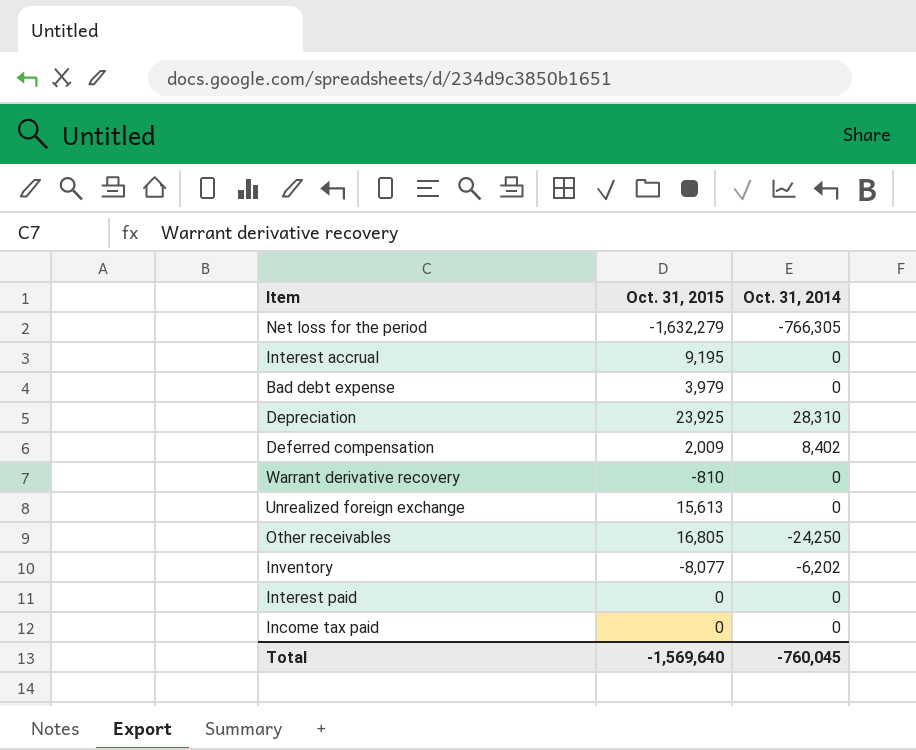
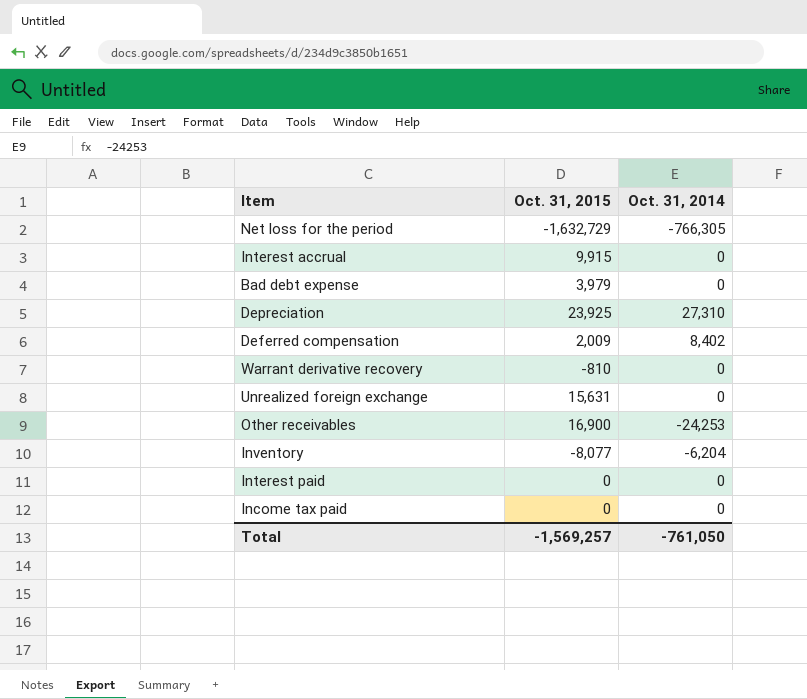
Net loss for the period | Oct. 31, 2015: -1,632,279 -> -1,632,729
Interest accrual | Oct. 31, 2015: 9,195 -> 9,915
Depreciation | Oct. 31, 2014: 28,310 -> 27,310
Unrealized foreign exchange | Oct. 31, 2015: 15,613 -> 15,631
Other receivables | Oct. 31, 2015: 16,805 -> 16,900
Other receivables | Oct. 31, 2014: -24,250 -> -24,253
Inventory | Oct. 31, 2014: -6,202 -> -6,204
Total | Oct. 31, 2015: -1,569,640 -> -1,569,257
Total | Oct. 31, 2014: -760,045 -> -761,050

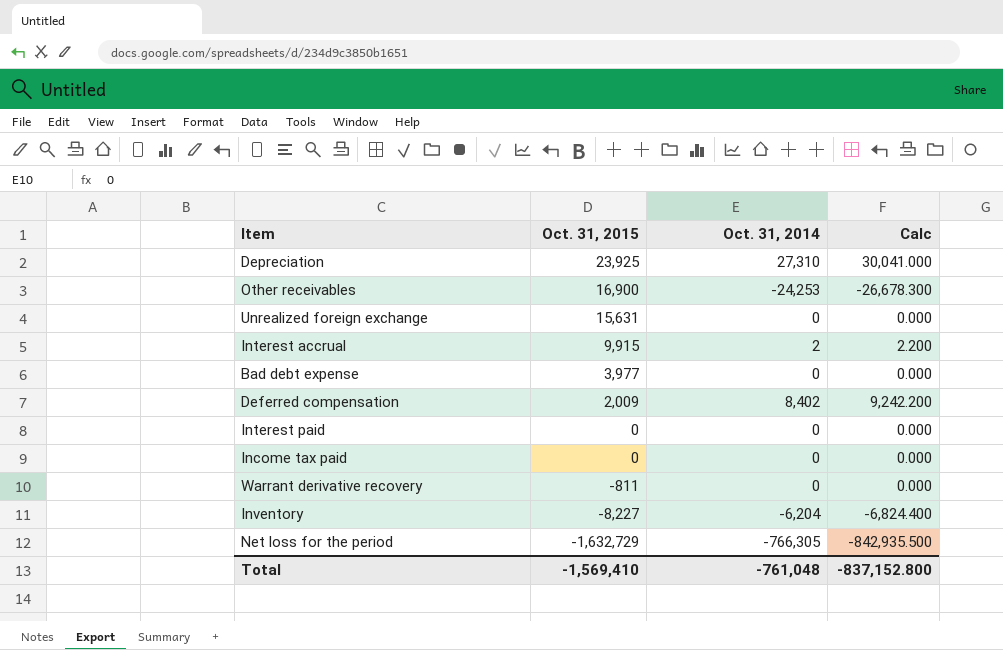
row order: none -> Oct. 31, 2015 descending
column Calc | formula: none -> [Oct. 31, 2014] * 1.1
Interest accrual | Oct. 31, 2014: 0 -> 2
Bad debt expense | Oct. 31, 2015: 3,979 -> 3,977
Warrant derivative recovery | Oct. 31, 2015: -810 -> -811
Inventory | Oct. 31, 2015: -8,077 -> -8,227
Total | Oct. 31, 2015: -1,569,257 -> -1,569,410
Total | Oct. 31, 2014: -761,050 -> -761,048

